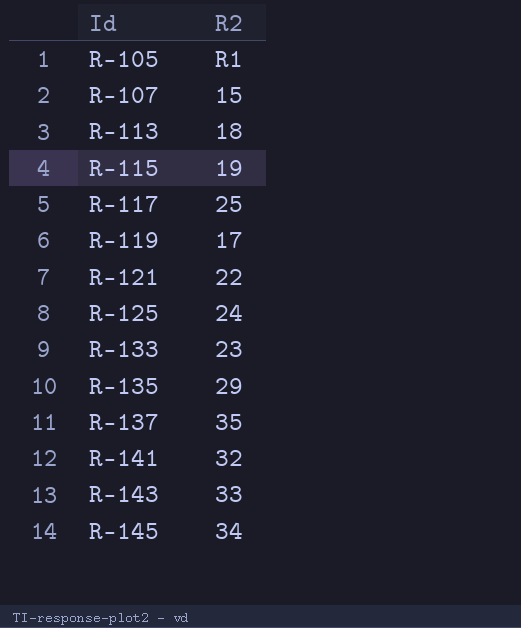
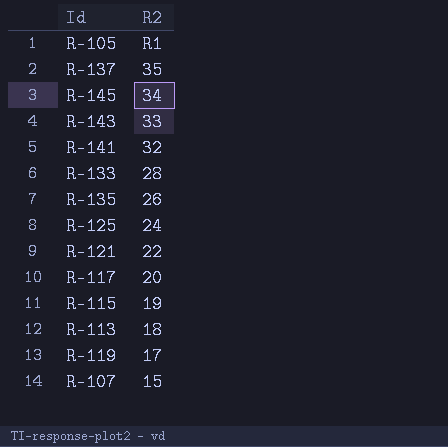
row order: Id ascending -> R2 descending
R-133 | R2: 23 -> 28
R-135 | R2: 29 -> 26
R-117 | R2: 25 -> 20

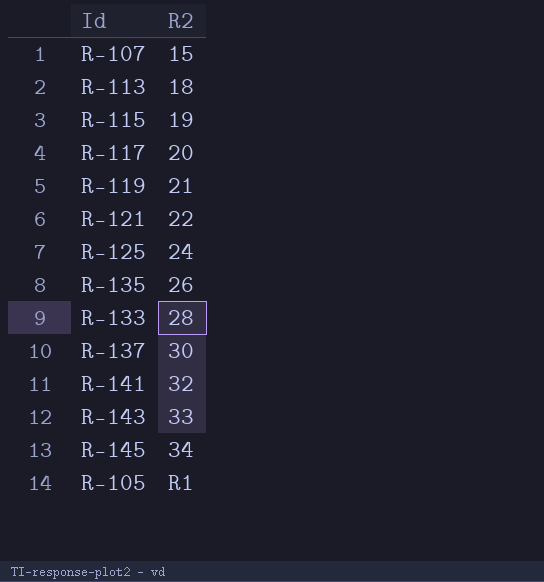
row order: R2 descending -> R2 ascending
R-119 | R2: 17 -> 21
R-137 | R2: 35 -> 30

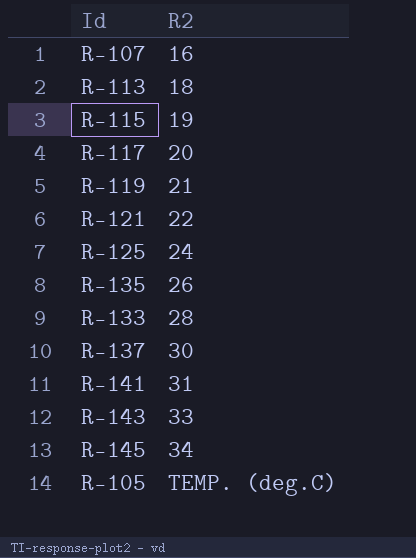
R-107 | R2: 15 -> 16
R-141 | R2: 32 -> 31
R-105 | R2: R1 -> TEMP. (deg.C)

